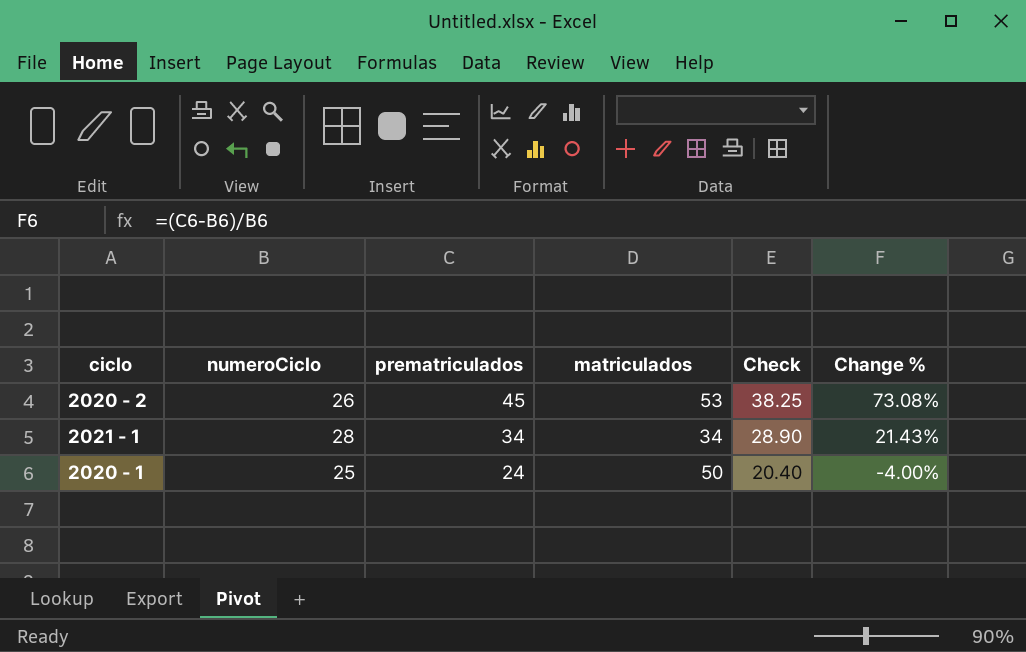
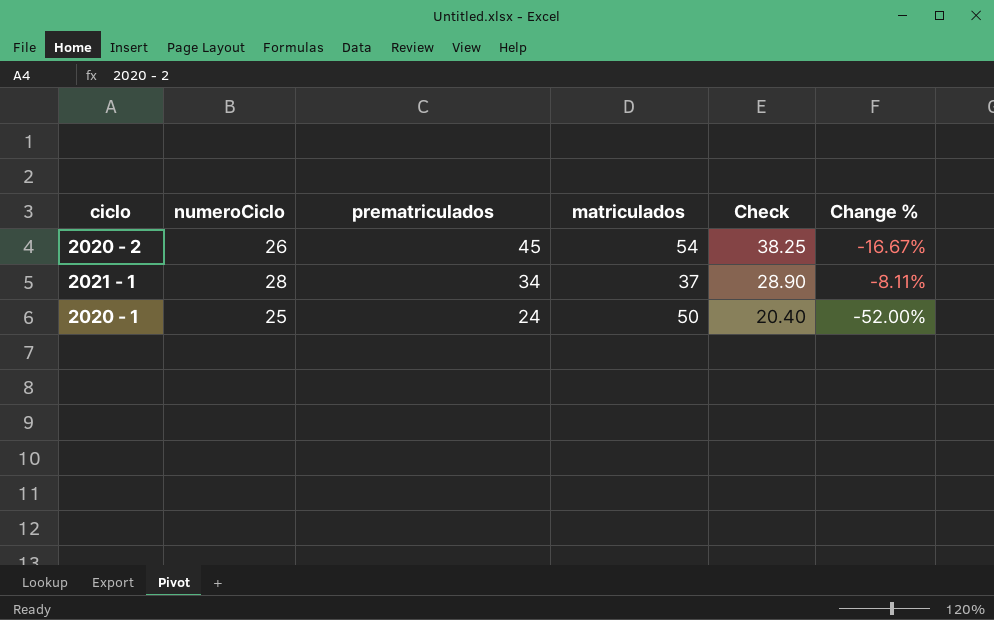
column Change % | formula: ([prematriculados] - [numeroCiclo]) / [numeroCiclo] -> ([prematriculados] - [matriculados]) / [matriculados]
2020 - 2 | matriculados: 53 -> 54
2021 - 1 | matriculados: 34 -> 37

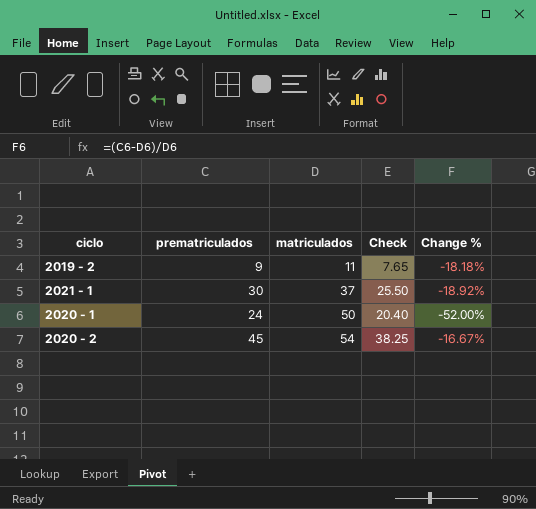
row order: prematriculados descending -> matriculados ascending
column numeroCiclo | position: 2 -> none
row 2019 - 2: none -> 9 | 11 | 7.65 | -18.18%
2021 - 1 | prematriculados: 34 -> 30
2021 - 1 | Check: 28.90 -> 25.50
2021 - 1 | Change %: -8.11% -> -18.92%

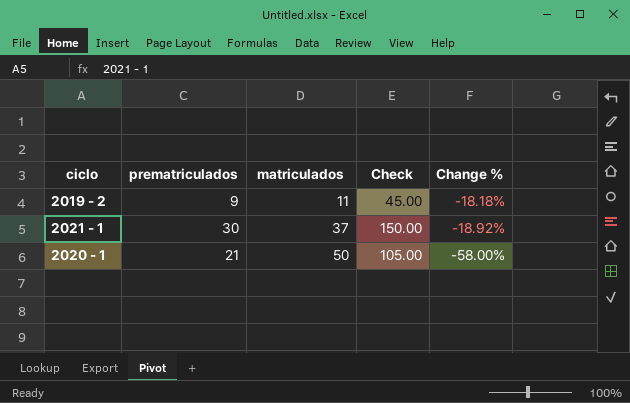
column Check | formula: [prematriculados] * 0.85 -> [prematriculados] * 5
row 2020 - 2: 45 | 54 | 38.25 | -16.67% -> none
2020 - 1 | prematriculados: 24 -> 21
2020 - 1 | Change %: -52.00% -> -58.00%

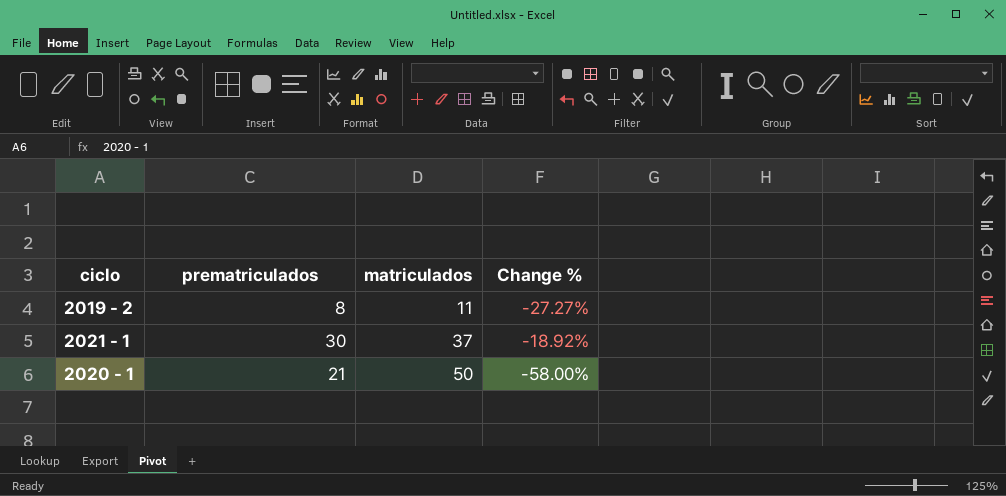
column Check | formula: [prematriculados] * 5 -> none
2019 - 2 | prematriculados: 9 -> 8
2019 - 2 | Change %: -18.18% -> -27.27%

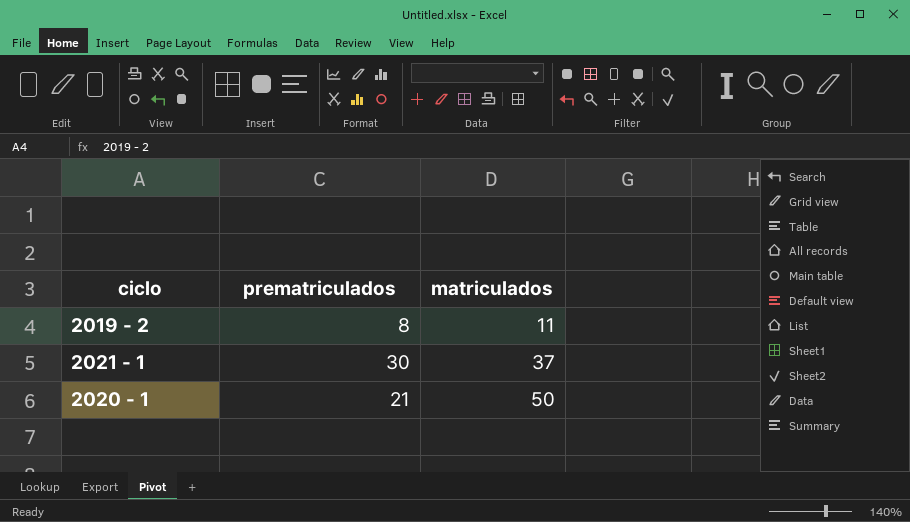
column Change % | formula: ([prematriculados] - [matriculados]) / [matriculados] -> none

